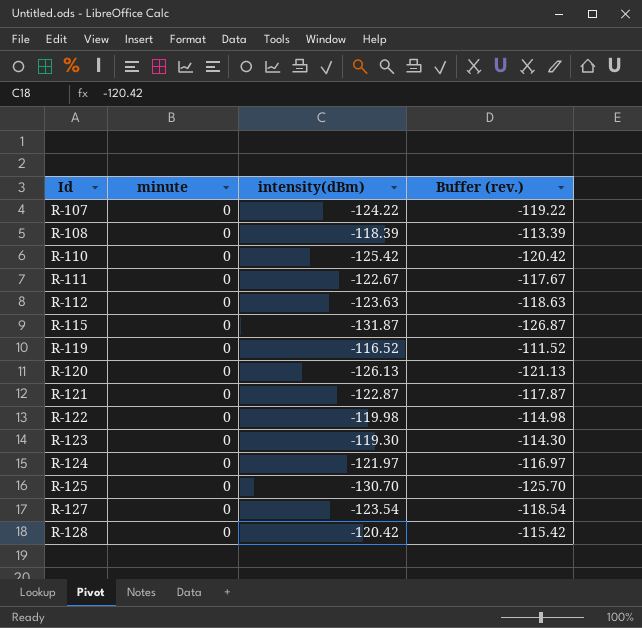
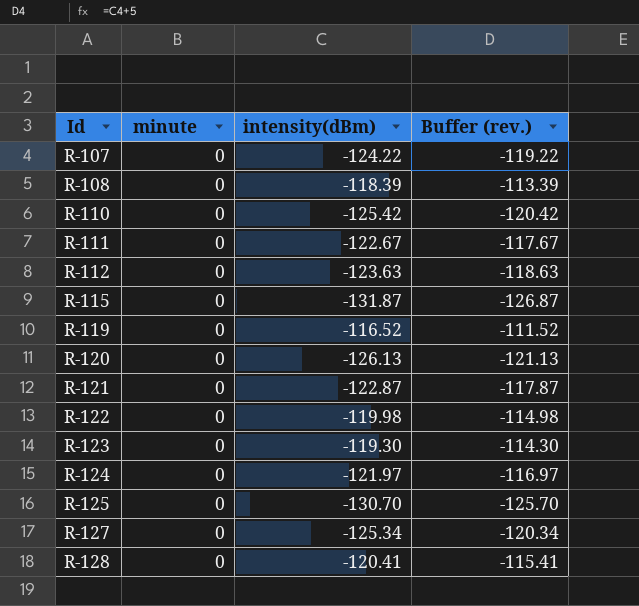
R-127 | intensity(dBm): -123.54 -> -125.34
R-127 | Buffer (rev.): -118.54 -> -120.34
R-128 | intensity(dBm): -120.42 -> -120.41
R-128 | Buffer (rev.): -115.42 -> -115.41

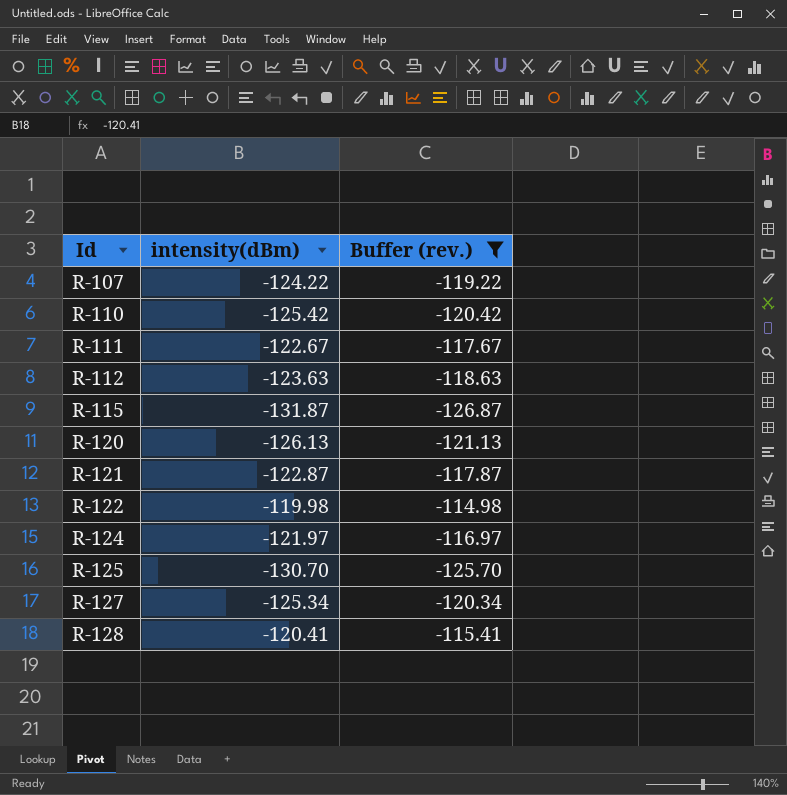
filter: none -> Buffer (rev.) <= -114.98
column minute | position: 2 -> none

